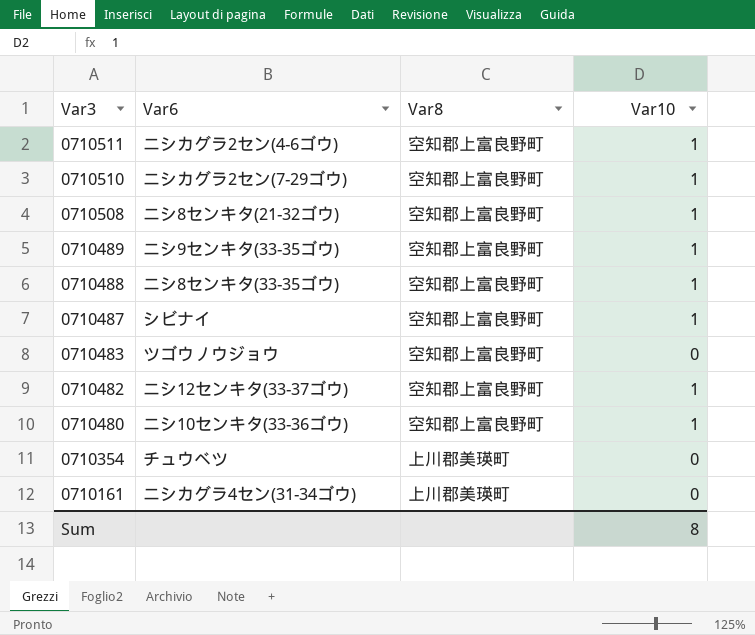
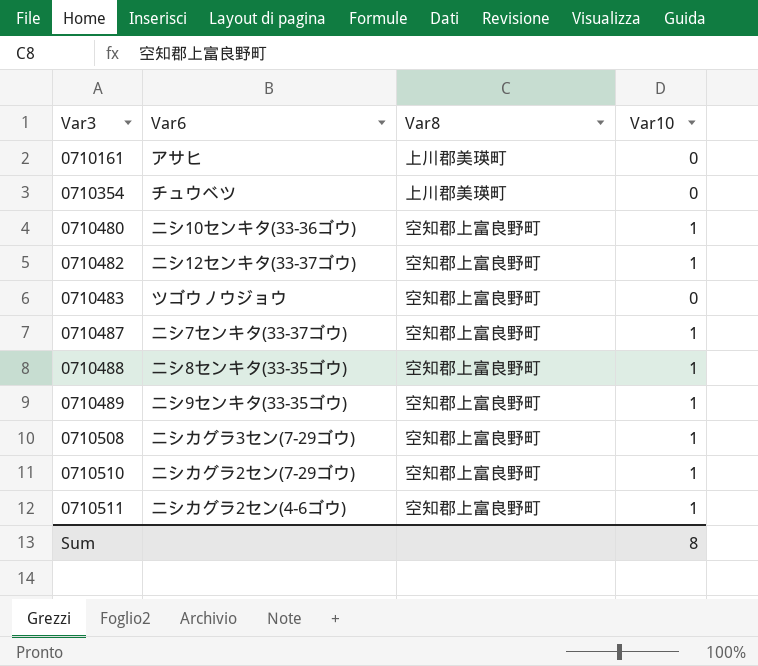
row order: Var3 descending -> Var3 ascending
0710161 | Var6: ニシカグラ4セン(31-34ゴウ) -> アサヒ
0710487 | Var6: シビナイ -> ニシ7センキタ(33-37ゴウ)
0710508 | Var6: ニシ8センキタ(21-32ゴウ) -> ニシカグラ3セン(7-29ゴウ)

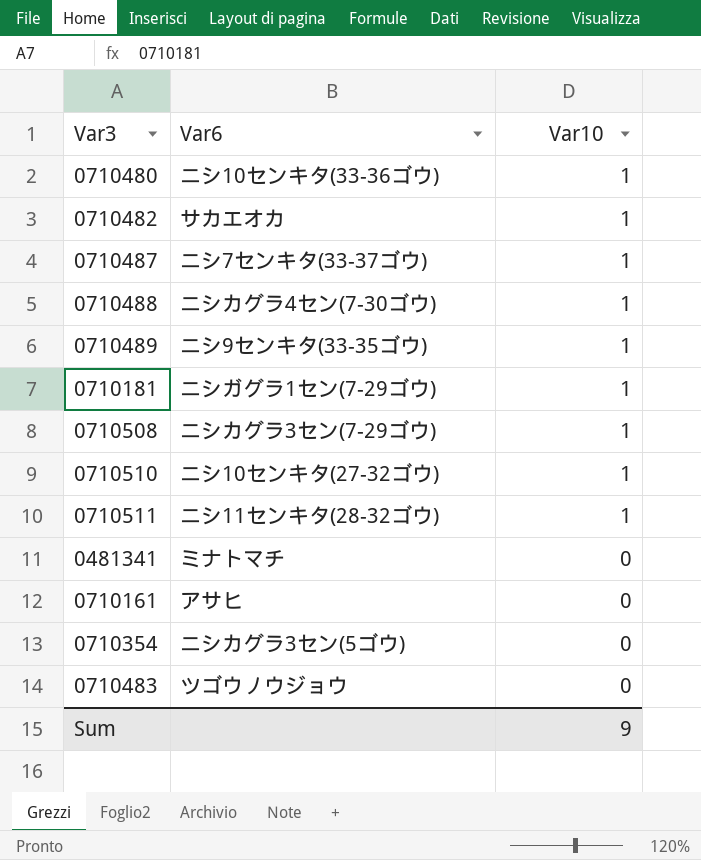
row order: Var3 ascending -> Var10 descending
column Var8 | position: 3 -> none
0710482 | Var6: ニシ12センキタ(33-37ゴウ) -> サカエオカ
0710488 | Var6: ニシ8センキタ(33-35ゴウ) -> ニシカグラ4セン(7-30ゴウ)
row 0710181: none -> ニシガグラ1セン(7-29ゴウ) | 1
0710510 | Var6: ニシカグラ2セン(7-29ゴウ) -> ニシ10センキタ(27-32ゴウ)
0710511 | Var6: ニシカグラ2セン(4-6ゴウ) -> ニシ11センキタ(28-32ゴウ)
row 0481341: none -> ミナトマチ | 0
0710354 | Var6: チュウベツ -> ニシカグラ3セン(5ゴウ)
Sum | Var10: 8 -> 9

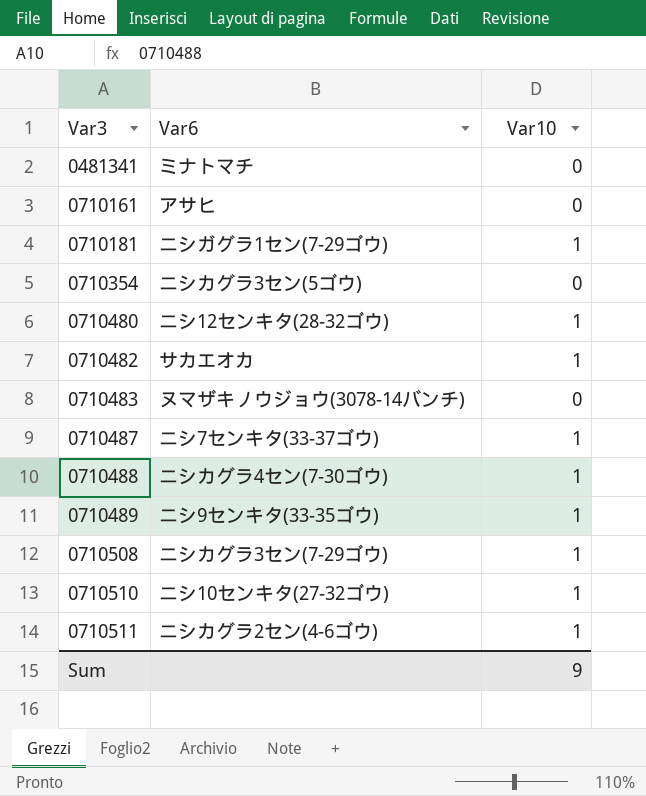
row order: Var10 descending -> Var3 ascending
0710480 | Var6: ニシ10センキタ(33-36ゴウ) -> ニシ12センキタ(28-32ゴウ)
0710483 | Var6: ツゴウノウジョウ -> ヌマザキノウジョウ(3078-14バンチ)
0710511 | Var6: ニシ11センキタ(28-32ゴウ) -> ニシカグラ2セン(4-6ゴウ)

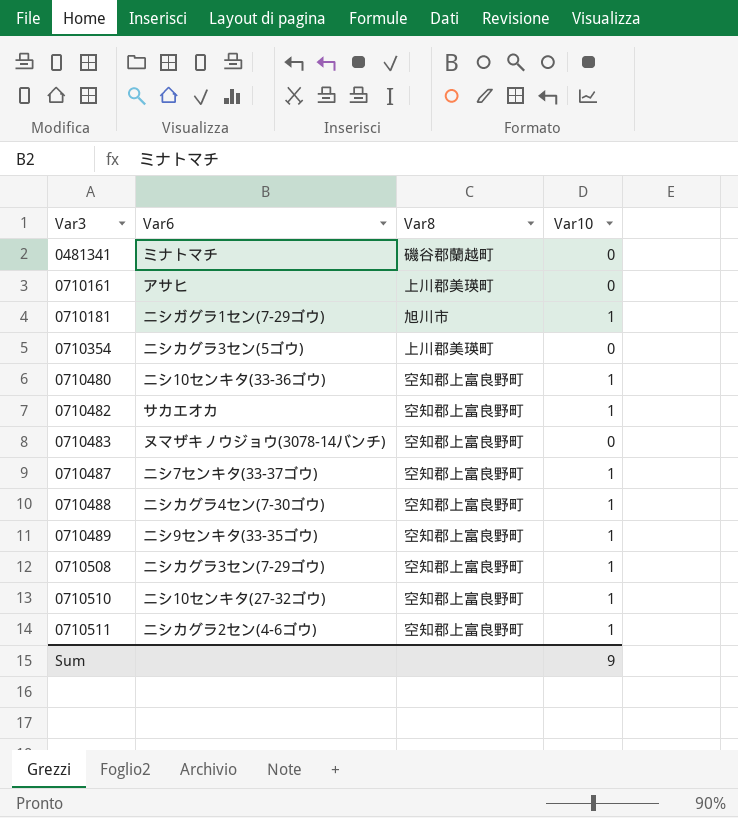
column Var8 | position: none -> 3
0710480 | Var6: ニシ12センキタ(28-32ゴウ) -> ニシ10センキタ(33-36ゴウ)

